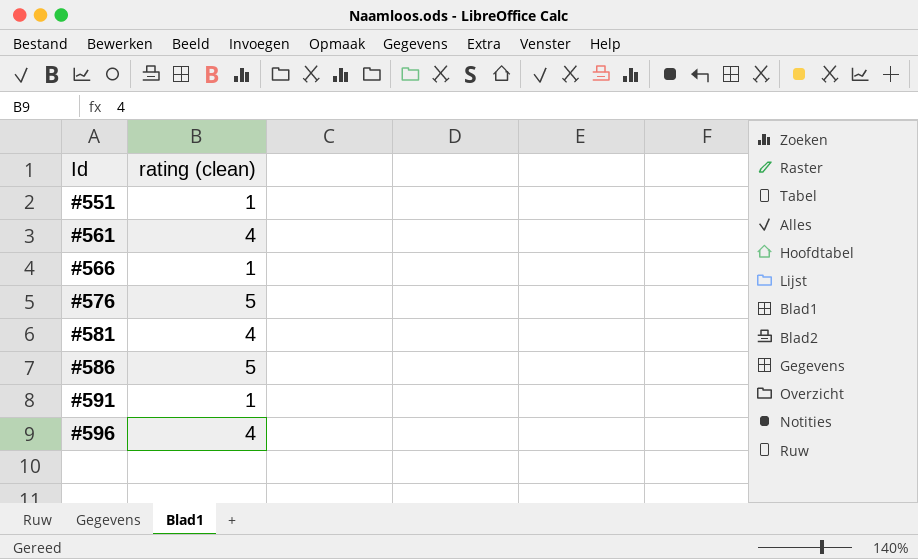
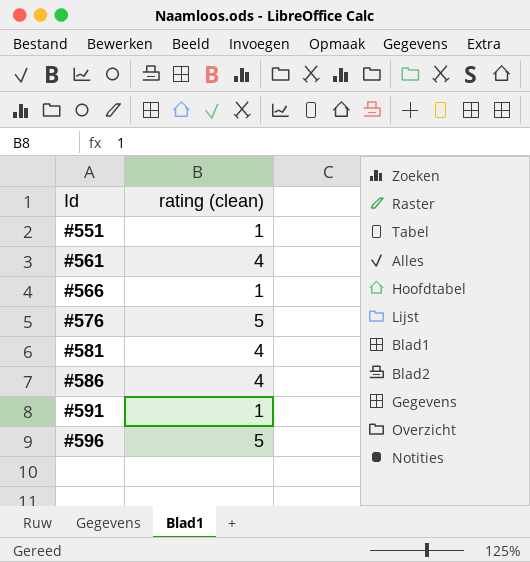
#586 | rating (clean): 5 -> 4
#596 | rating (clean): 4 -> 5

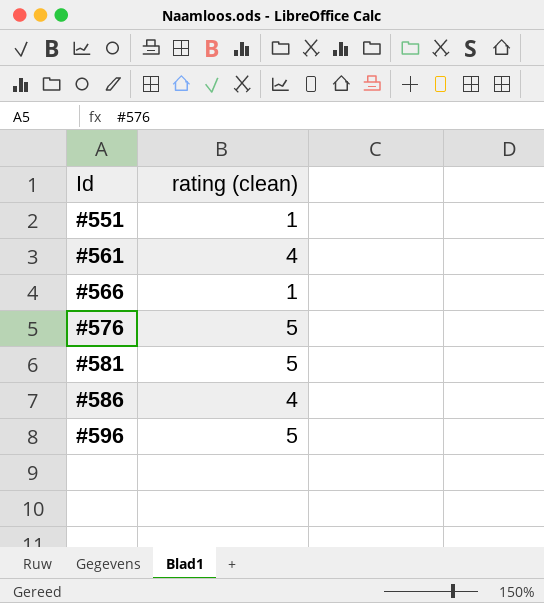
row #591: 1 -> none
#581 | rating (clean): 4 -> 5

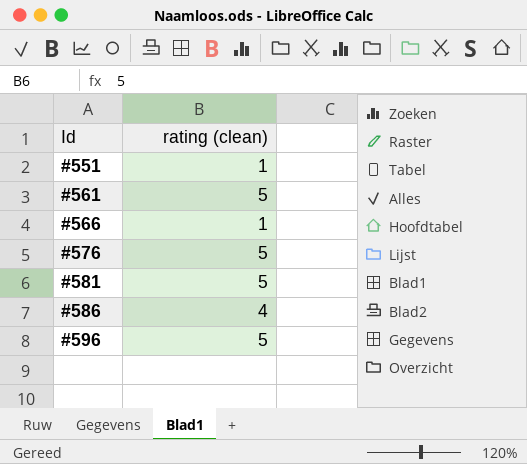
#561 | rating (clean): 4 -> 5

